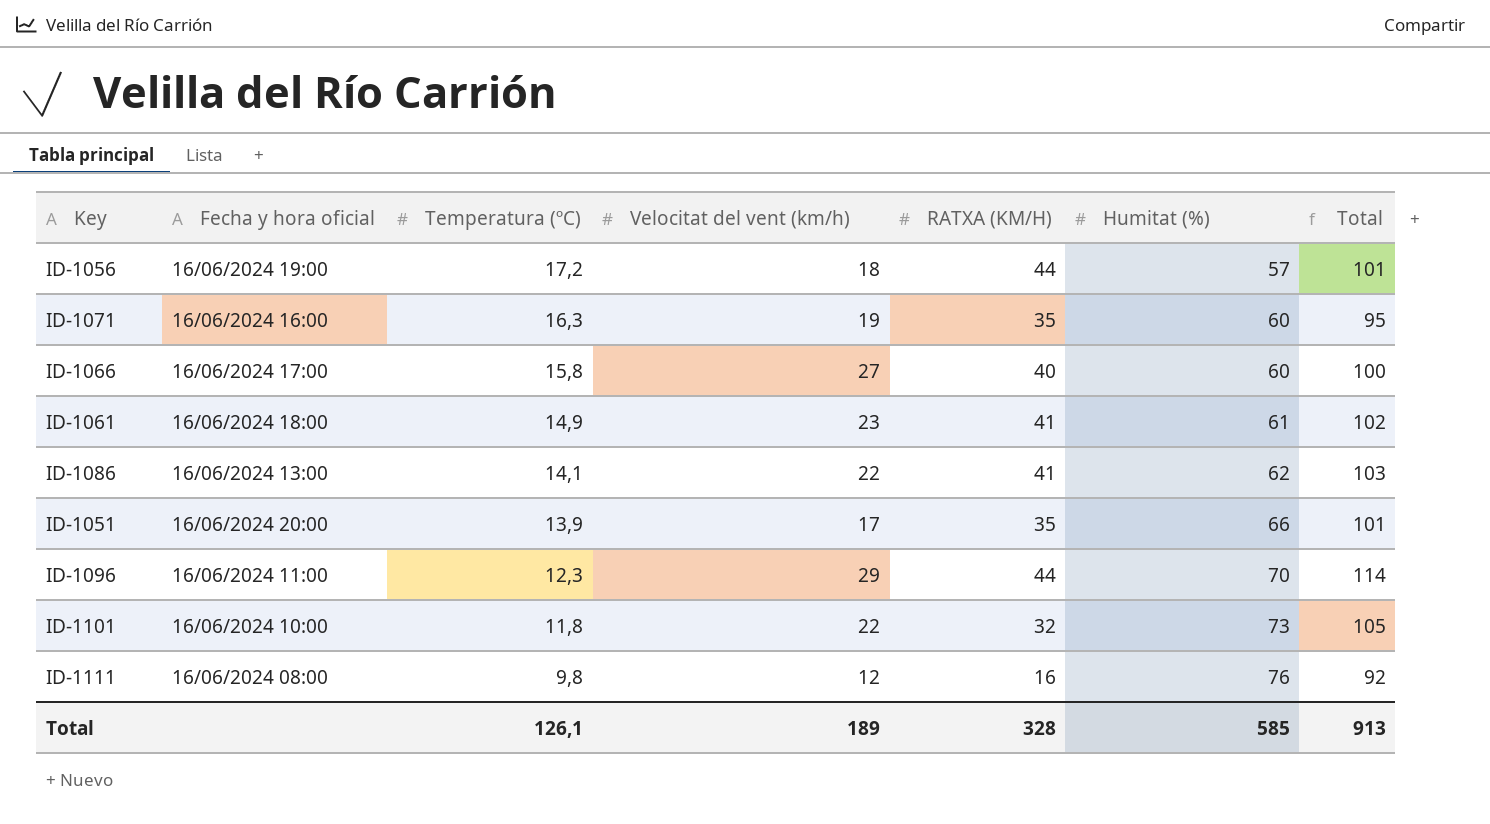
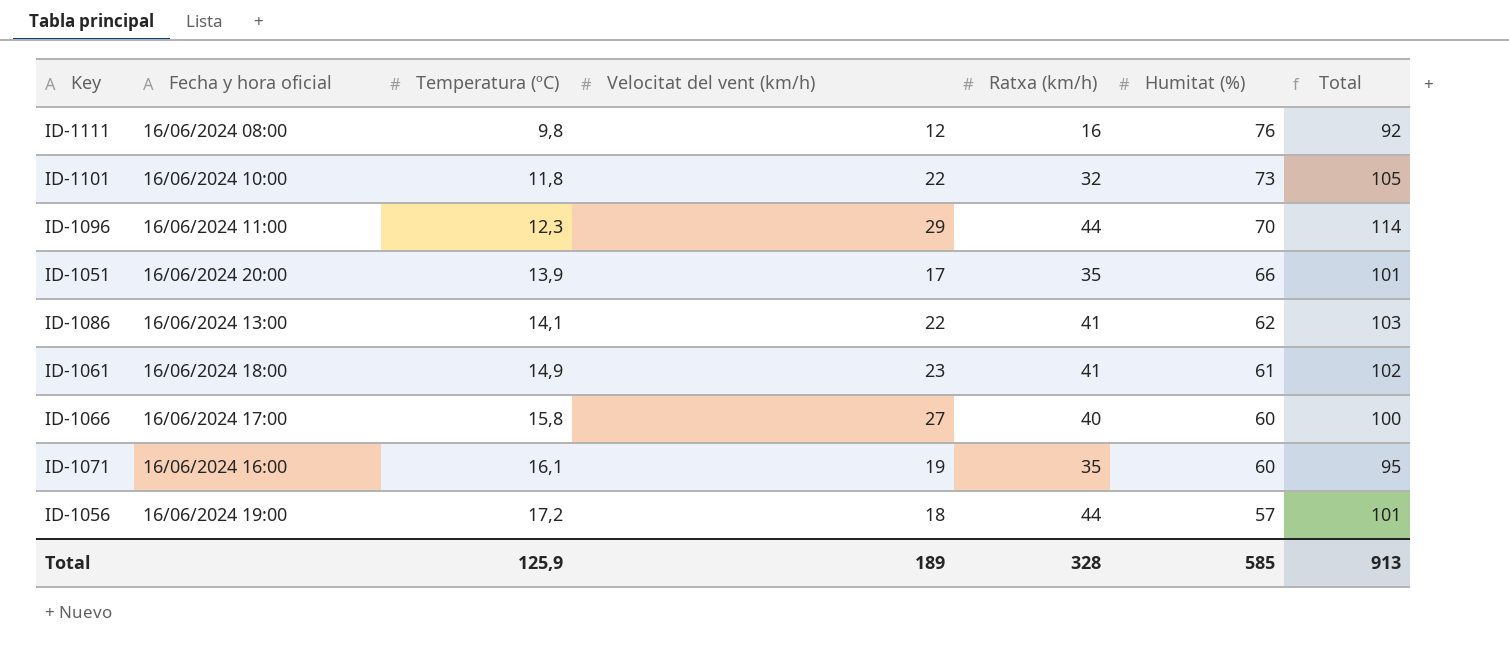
row order: Temperatura (ºC) descending -> Temperatura (ºC) ascending
column name: RATXA (KM/H) -> Ratxa (km/h)
ID-1071 | Temperatura (ºC): 16,3 -> 16,1
Total | Temperatura (ºC): 126,1 -> 125,9

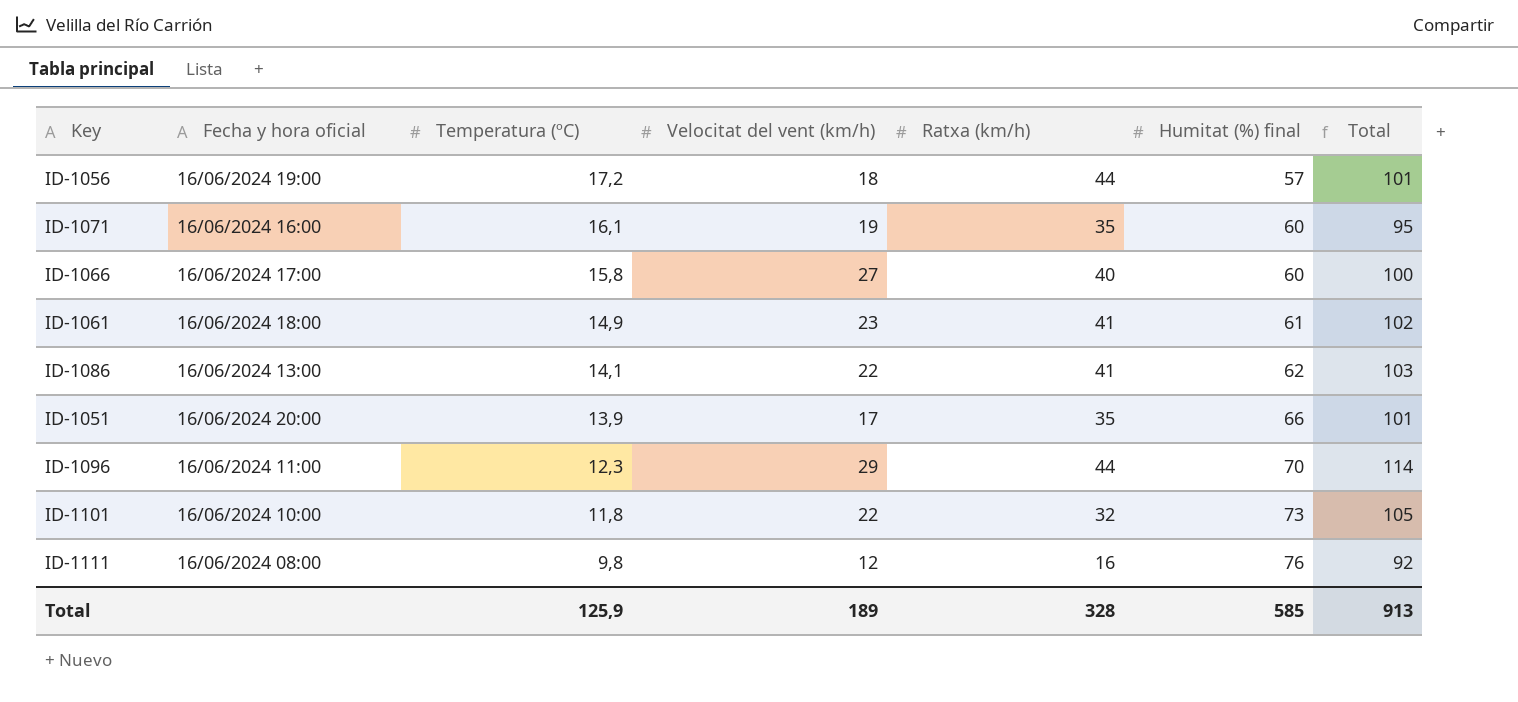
row order: Temperatura (ºC) ascending -> Temperatura (ºC) descending
column name: Humitat (%) -> Humitat (%) final

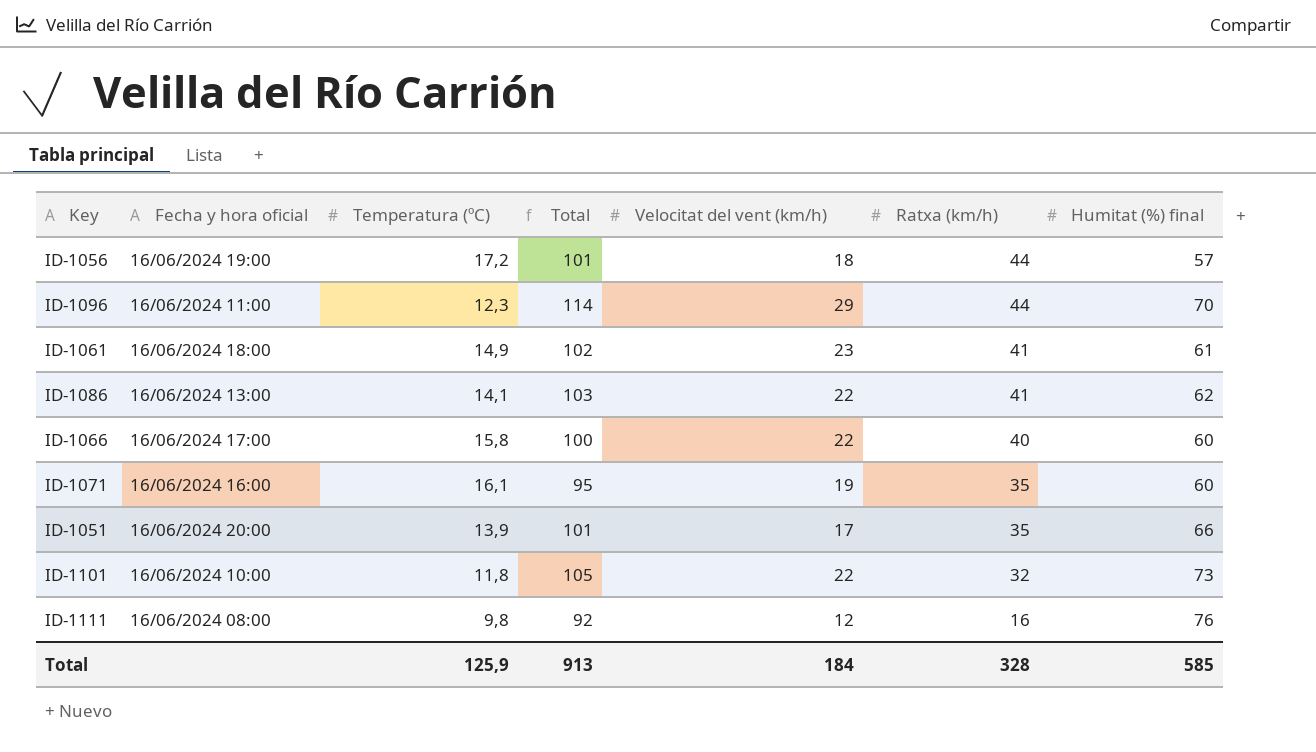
row order: Temperatura (ºC) descending -> Ratxa (km/h) descending
column Total | position: 7 -> 4
ID-1066 | Velocitat del vent (km/h): 27 -> 22
Total | Velocitat del vent (km/h): 189 -> 184

